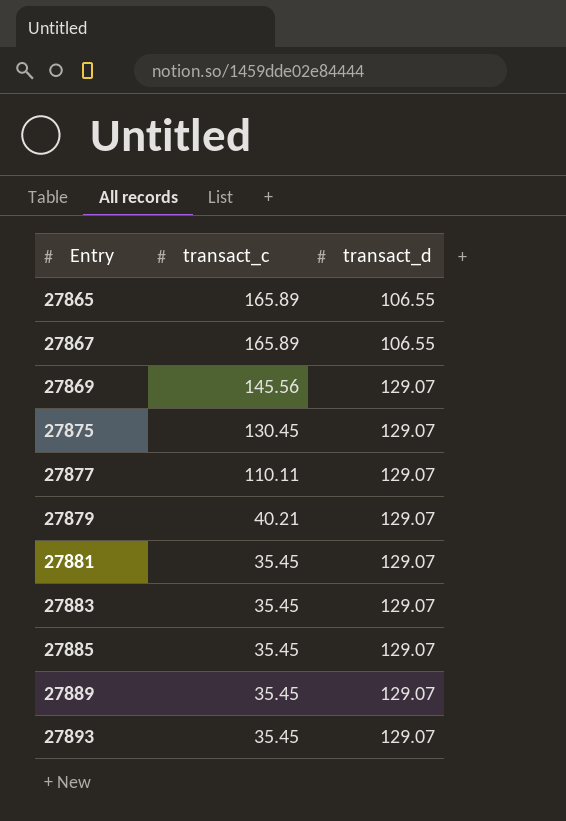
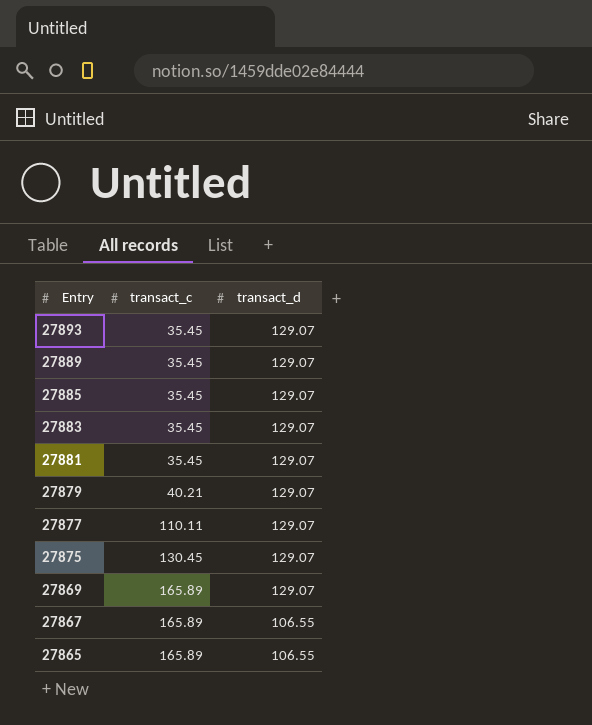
row order: Entry ascending -> Entry descending
27869 | transact_c: 145.56 -> 165.89

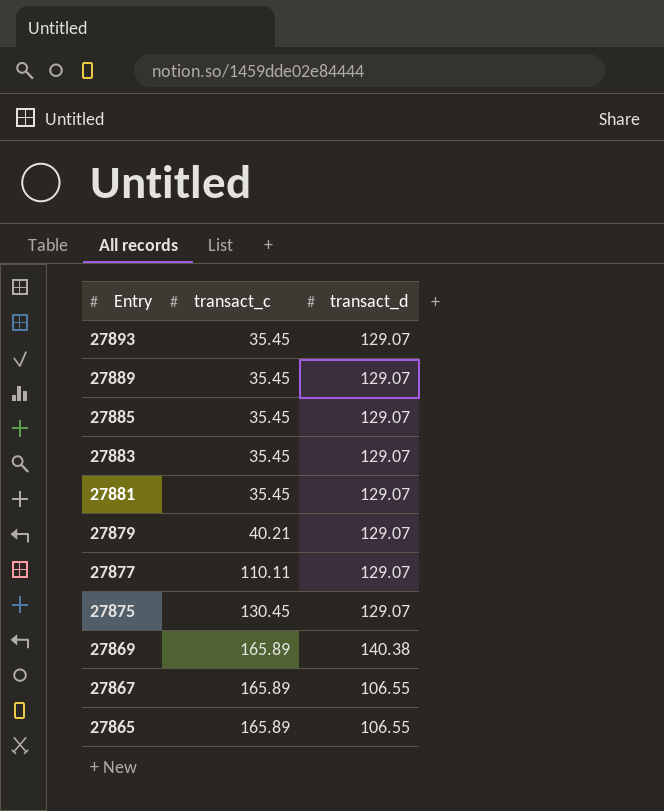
27869 | transact_d: 129.07 -> 140.38

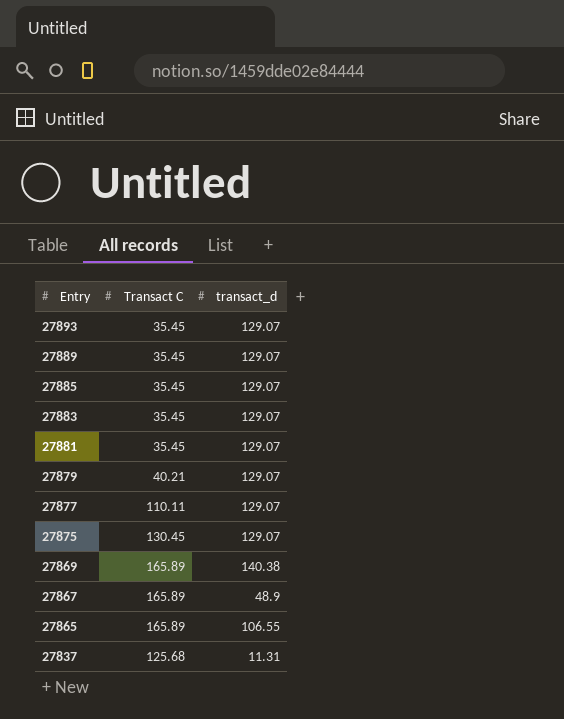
column name: transact_c -> Transact C
27867 | transact_d: 106.55 -> 48.9
row 27837: none -> 125.68 | 11.31

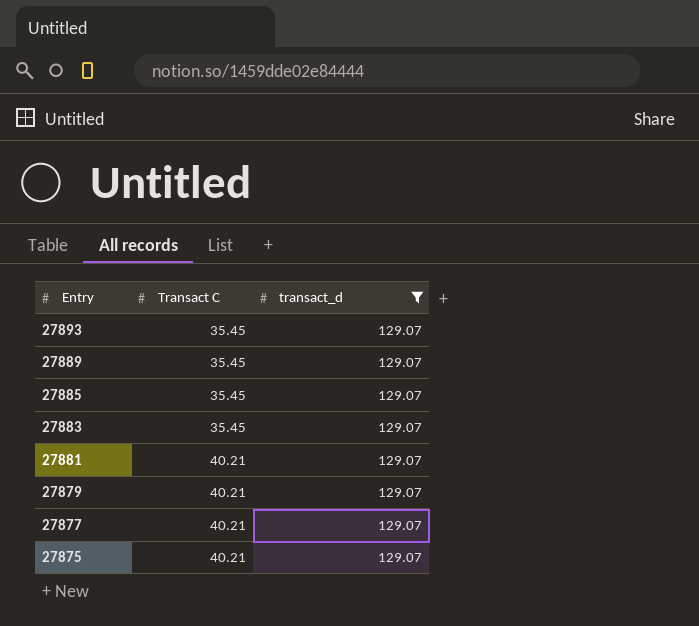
filter: none -> transact_d = 129.07
27881 | Transact C: 35.45 -> 40.21
27877 | Transact C: 110.11 -> 40.21
27875 | Transact C: 130.45 -> 40.21

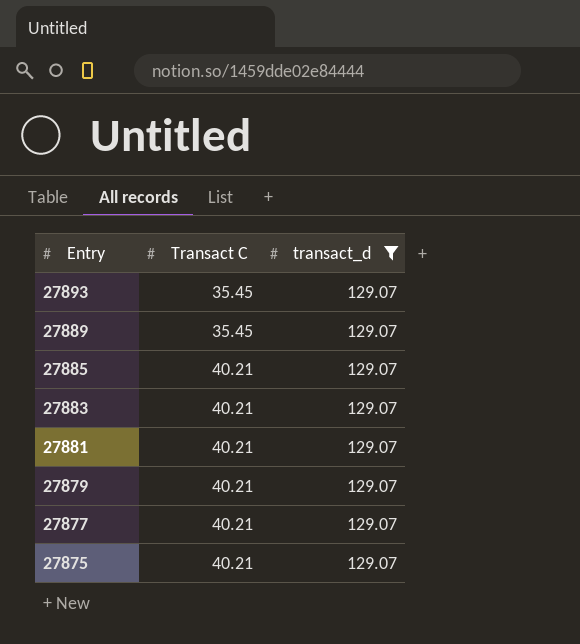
27885 | Transact C: 35.45 -> 40.21
27883 | Transact C: 35.45 -> 40.21

